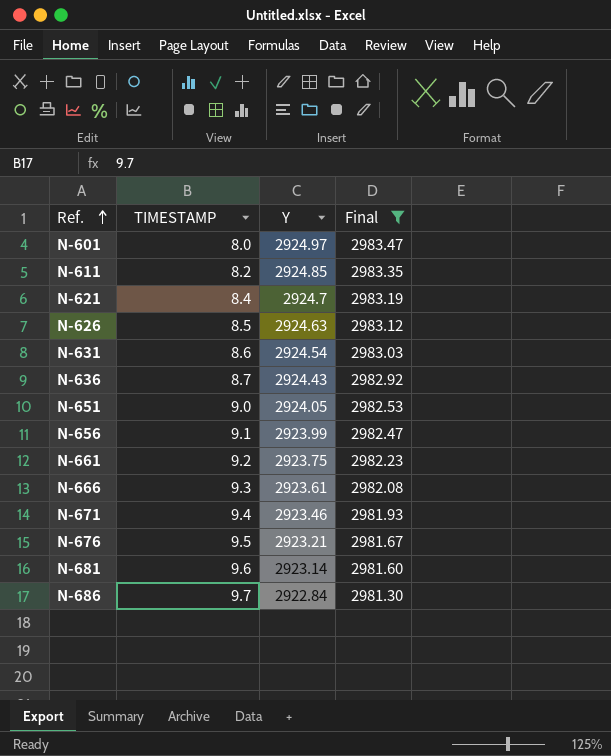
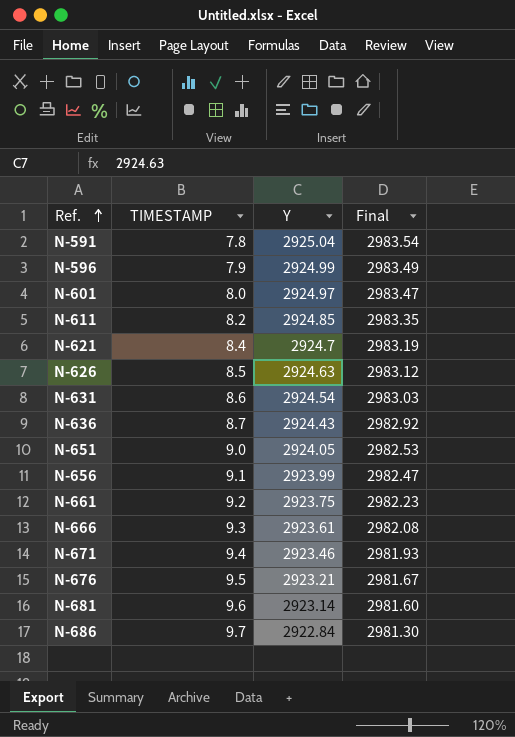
filter: Final <= 2983.47 -> none

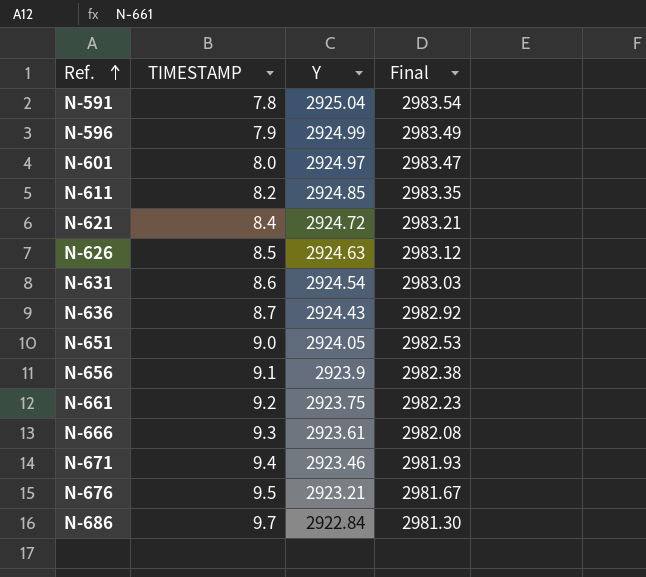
row N-681: 9.6 | 2923.14 | 2981.60 -> none
N-621 | Y: 2924.7 -> 2924.72
N-621 | Final: 2983.19 -> 2983.21
N-656 | Y: 2923.99 -> 2923.9
N-656 | Final: 2982.47 -> 2982.38

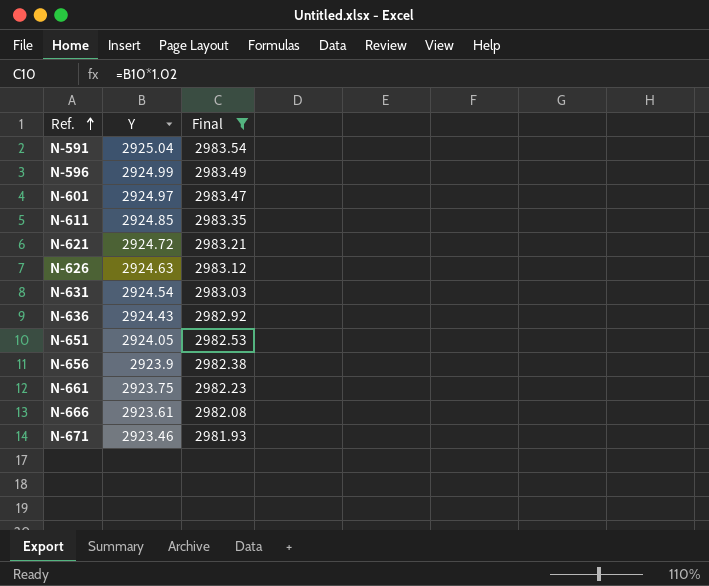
filter: none -> Final >= 2981.93
column TIMESTAMP | position: 2 -> none

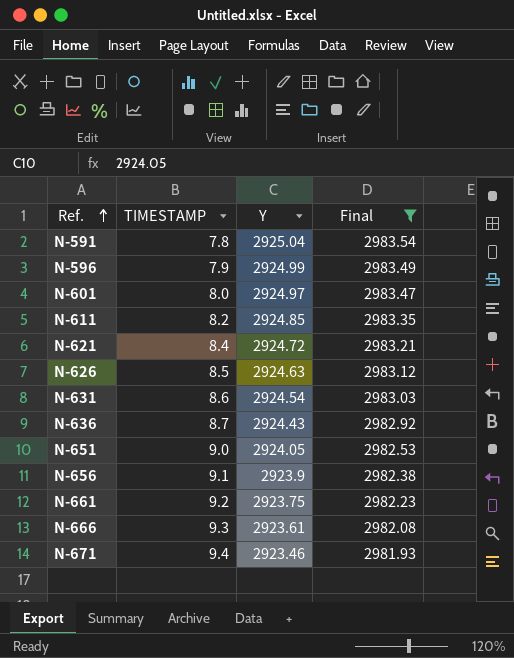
column TIMESTAMP | position: none -> 2

